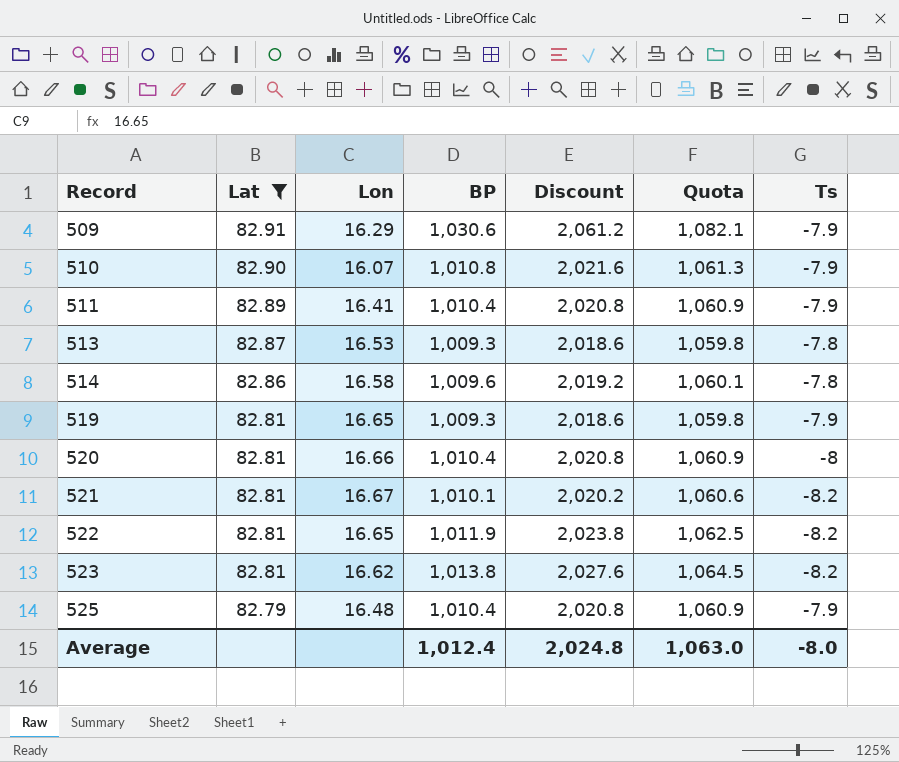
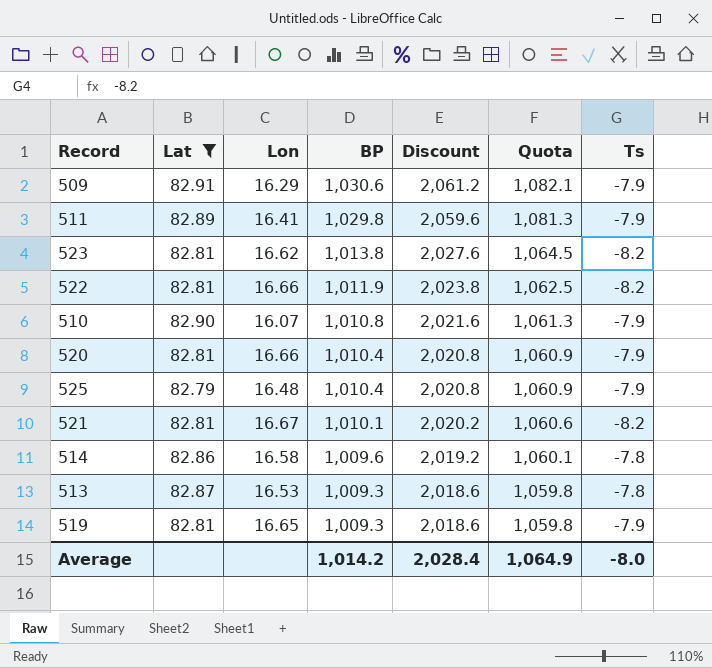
row order: Record ascending -> BP descending
511 | BP: 1,010.4 -> 1,029.8
511 | Discount: 2,020.8 -> 2,059.6
511 | Quota: 1,060.9 -> 1,081.3
522 | Lon: 16.65 -> 16.66
520 | Ts: -8 -> -7.9
Average | BP: 1,012.4 -> 1,014.2
Average | Discount: 2,024.8 -> 2,028.4
Average | Quota: 1,063.0 -> 1,064.9

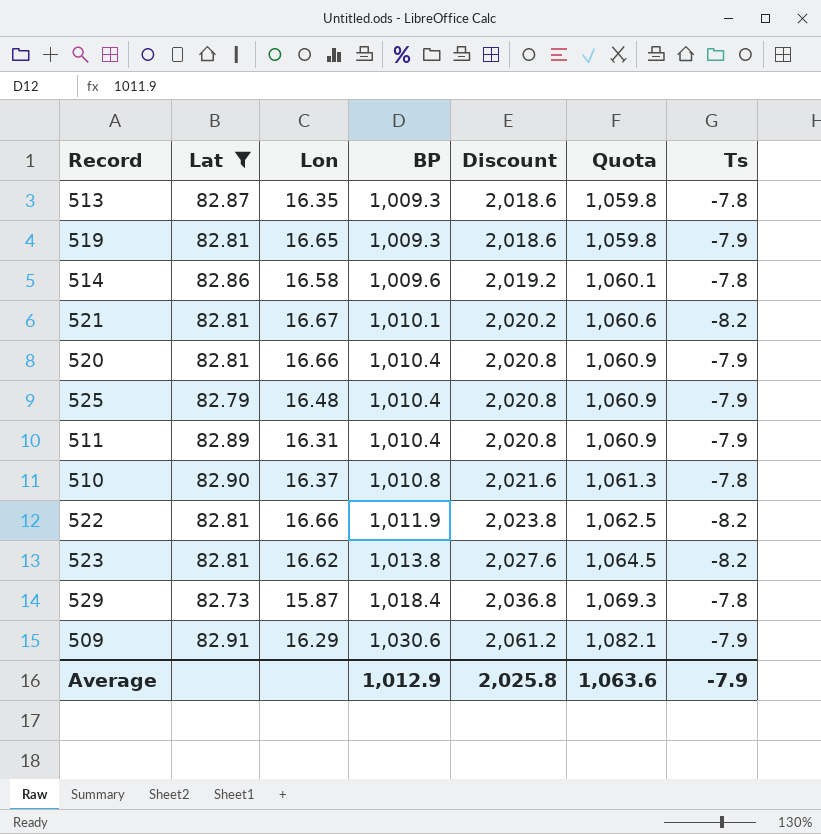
row order: BP descending -> BP ascending
513 | Lon: 16.53 -> 16.35
511 | Lon: 16.41 -> 16.31
511 | BP: 1,029.8 -> 1,010.4
511 | Discount: 2,059.6 -> 2,020.8
511 | Quota: 1,081.3 -> 1,060.9
510 | Lon: 16.07 -> 16.37
510 | Ts: -7.9 -> -7.8
row 529: none -> 82.73 | 15.87 | 1,018.4 | 2,036.8 | 1,069.3 | -7.8
Average | BP: 1,014.2 -> 1,012.9
Average | Discount: 2,028.4 -> 2,025.8
Average | Quota: 1,064.9 -> 1,063.6
Average | Ts: -8.0 -> -7.9

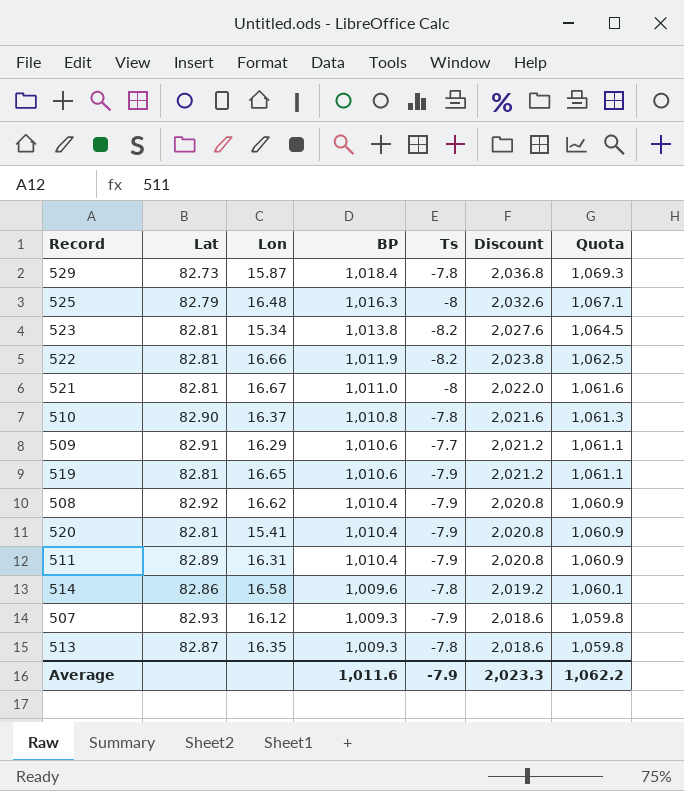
filter: Lat <= 82.91 -> none
row order: BP ascending -> BP descending
column Ts | position: 7 -> 5
525 | BP: 1,010.4 -> 1,016.3
525 | Ts: -7.9 -> -8
525 | Discount: 2,020.8 -> 2,032.6
525 | Quota: 1,060.9 -> 1,067.1
523 | Lon: 16.62 -> 15.34
521 | BP: 1,010.1 -> 1,011.0
521 | Ts: -8.2 -> -8
521 | Discount: 2,020.2 -> 2,022.0
521 | Quota: 1,060.6 -> 1,061.6
509 | BP: 1,030.6 -> 1,010.6
509 | Ts: -7.9 -> -7.7
509 | Discount: 2,061.2 -> 2,021.2
509 | Quota: 1,082.1 -> 1,061.1
519 | BP: 1,009.3 -> 1,010.6
519 | Discount: 2,018.6 -> 2,021.2
519 | Quota: 1,059.8 -> 1,061.1
520 | Lon: 16.66 -> 15.41
Average | BP: 1,012.9 -> 1,011.6
Average | Discount: 2,025.8 -> 2,023.3
Average | Quota: 1,063.6 -> 1,062.2

